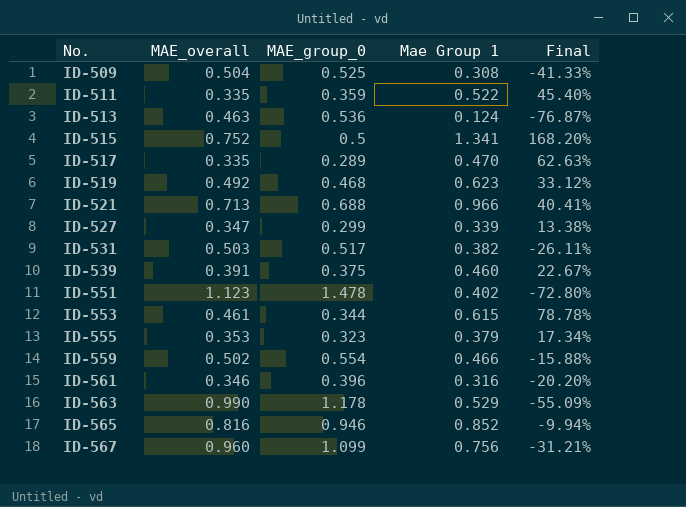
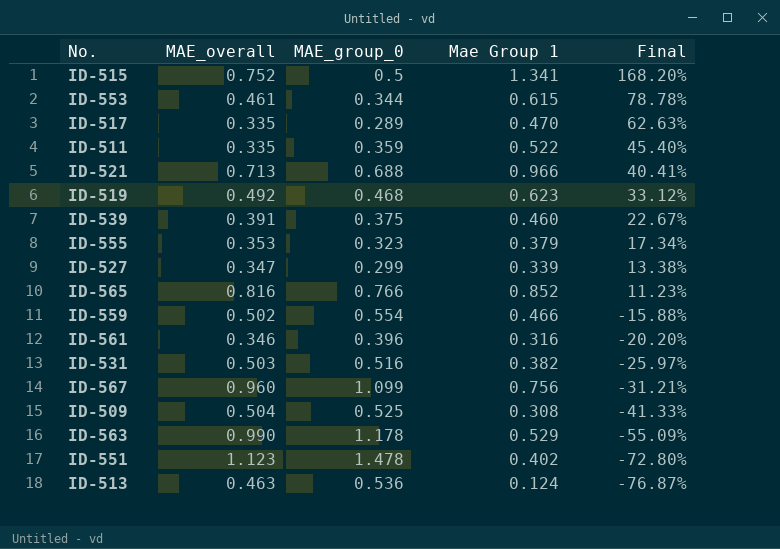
row order: No. ascending -> Final descending
ID-565 | MAE_group_0: 0.946 -> 0.766
ID-565 | Final: -9.94% -> 11.23%
ID-531 | MAE_group_0: 0.517 -> 0.516
ID-531 | Final: -26.11% -> -25.97%

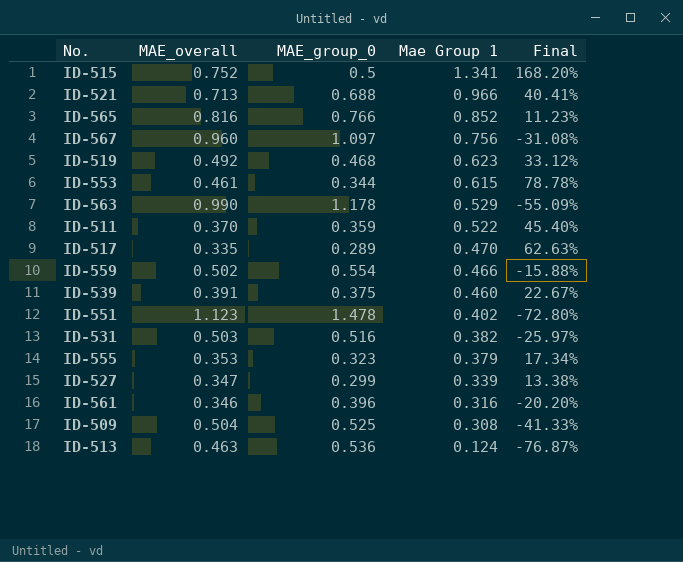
row order: Final descending -> Mae Group 1 descending
ID-567 | MAE_group_0: 1.099 -> 1.097
ID-567 | Final: -31.21% -> -31.08%
ID-511 | MAE_overall: 0.335 -> 0.370

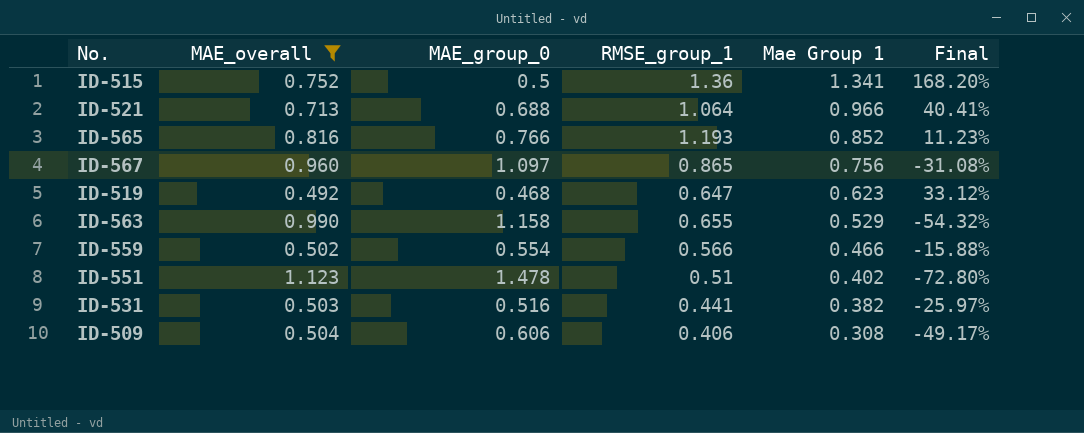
filter: none -> MAE_overall >= 0.492
column RMSE_group_1 | position: none -> 4
ID-563 | MAE_group_0: 1.178 -> 1.158
ID-563 | Final: -55.09% -> -54.32%
ID-509 | MAE_group_0: 0.525 -> 0.606
ID-509 | Final: -41.33% -> -49.17%

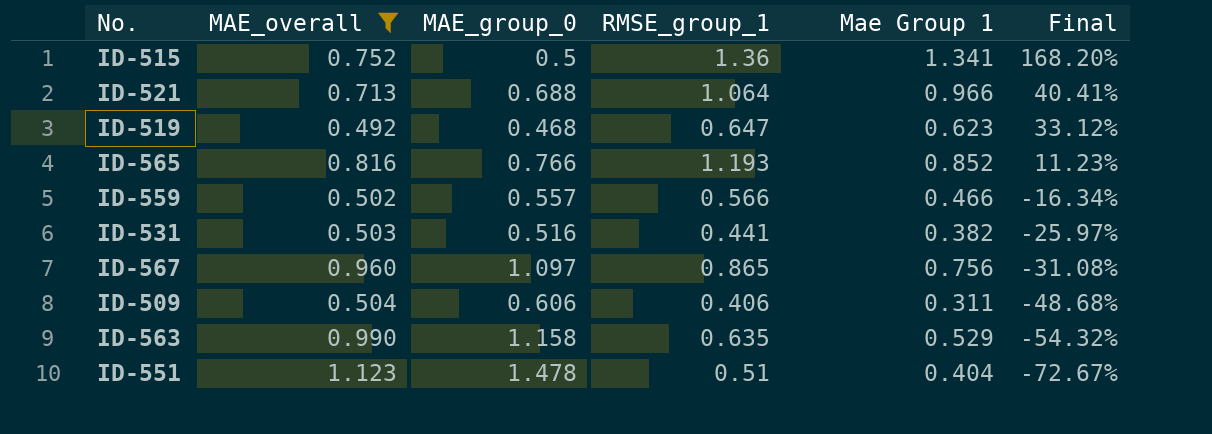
row order: Mae Group 1 descending -> Final descending
ID-559 | MAE_group_0: 0.554 -> 0.557
ID-559 | Final: -15.88% -> -16.34%
ID-509 | Mae Group 1: 0.308 -> 0.311
ID-509 | Final: -49.17% -> -48.68%
ID-563 | RMSE_group_1: 0.655 -> 0.635
ID-551 | Mae Group 1: 0.402 -> 0.404
ID-551 | Final: -72.80% -> -72.67%

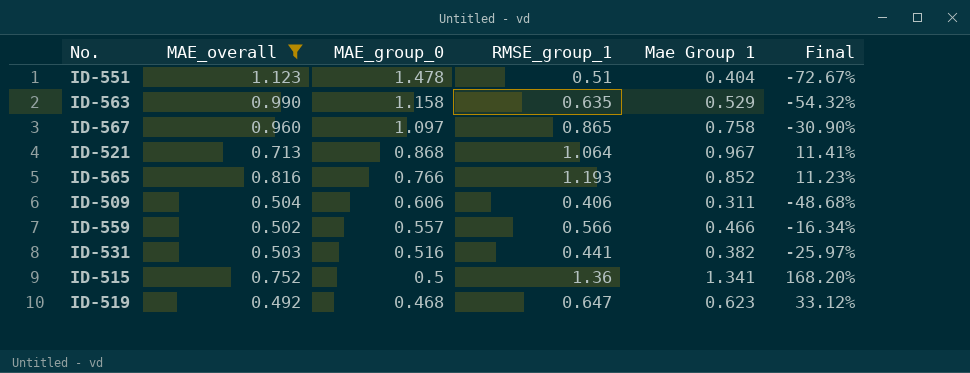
row order: Final descending -> MAE_group_0 descending
ID-567 | Mae Group 1: 0.756 -> 0.758
ID-567 | Final: -31.08% -> -30.90%
ID-521 | MAE_group_0: 0.688 -> 0.868
ID-521 | Mae Group 1: 0.966 -> 0.967
ID-521 | Final: 40.41% -> 11.41%

